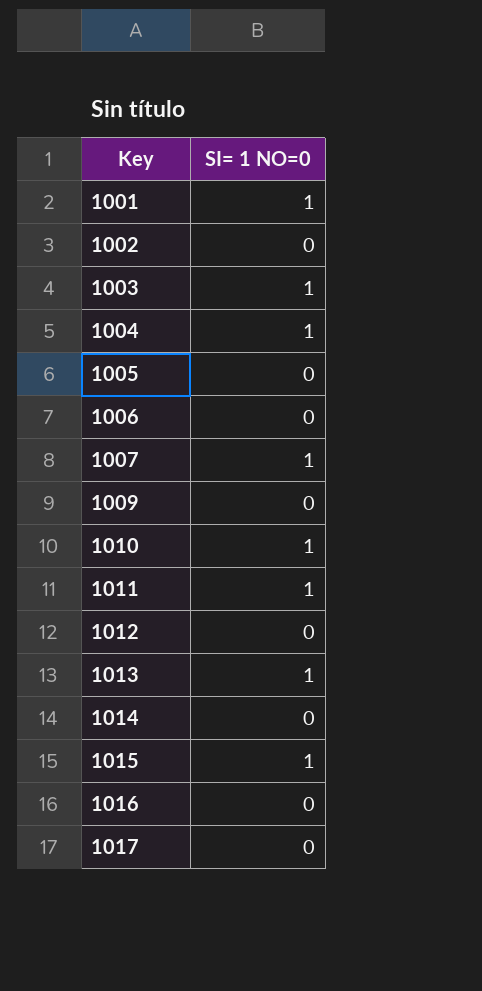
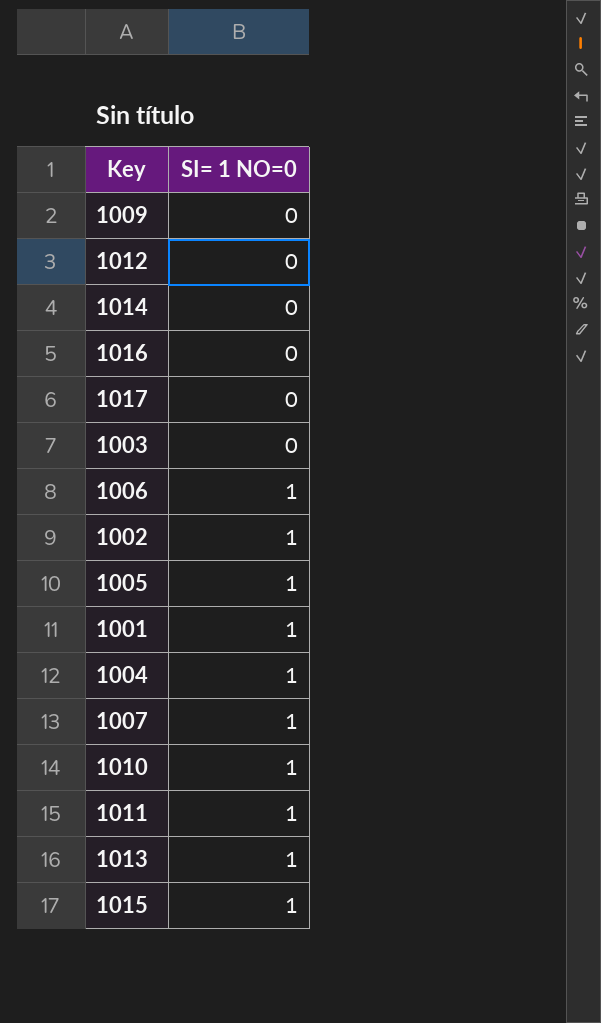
row order: Key ascending -> SI= 1 NO=0 ascending
1003 | SI= 1 NO=0: 1 -> 0
1006 | SI= 1 NO=0: 0 -> 1
1002 | SI= 1 NO=0: 0 -> 1
1005 | SI= 1 NO=0: 0 -> 1

